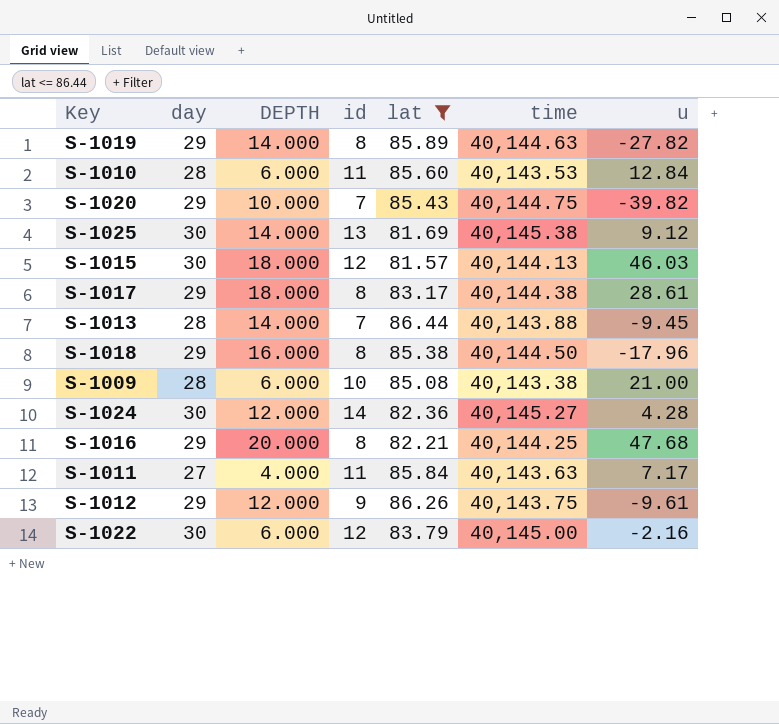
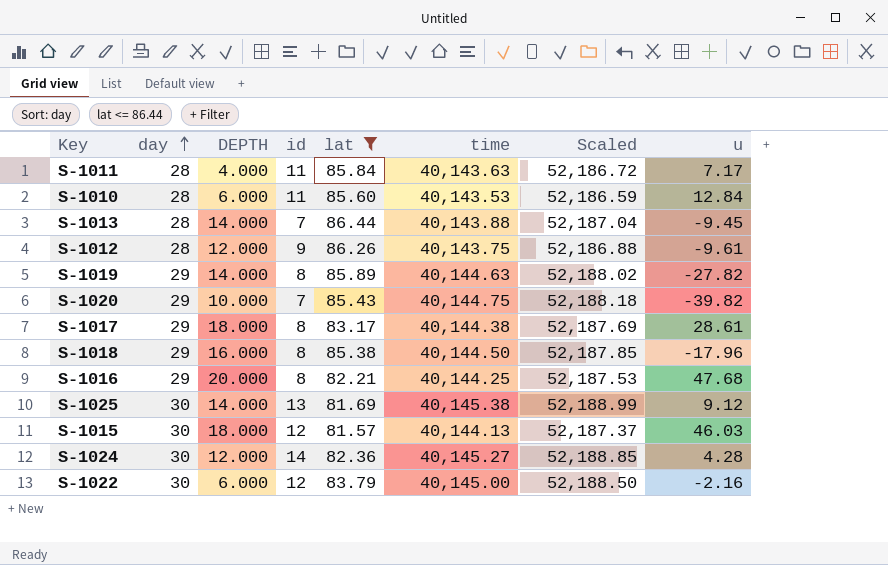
row order: none -> day ascending
column Scaled | formula: none -> [time] * 1.3
row S-1009: 28 | 6.000 | 10 | 85.08 | 40,143.38 | 21.00 -> none
S-1011 | day: 27 -> 28
S-1012 | day: 29 -> 28

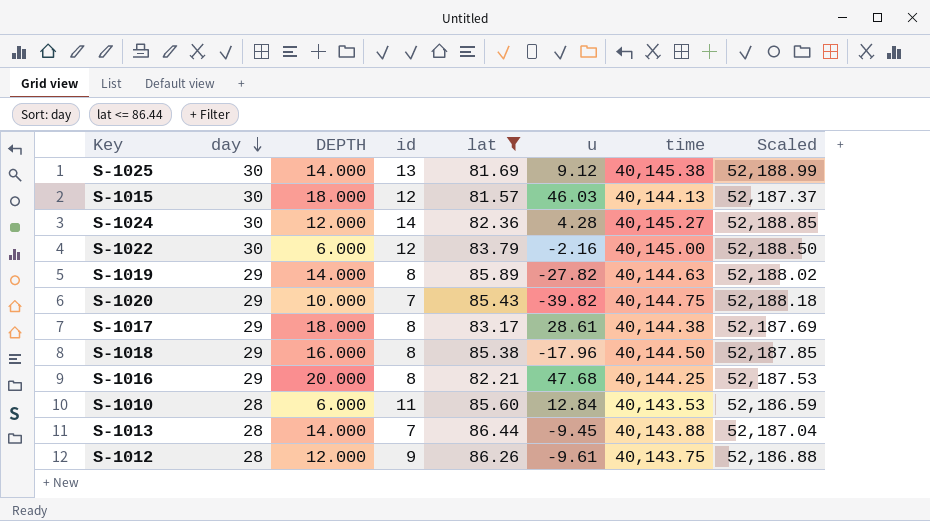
row order: day ascending -> day descending
column u | position: 8 -> 6
row S-1011: 28 | 4.000 | 11 | 85.84 | 40,143.63 | 52,186.72 | 7.17 -> none

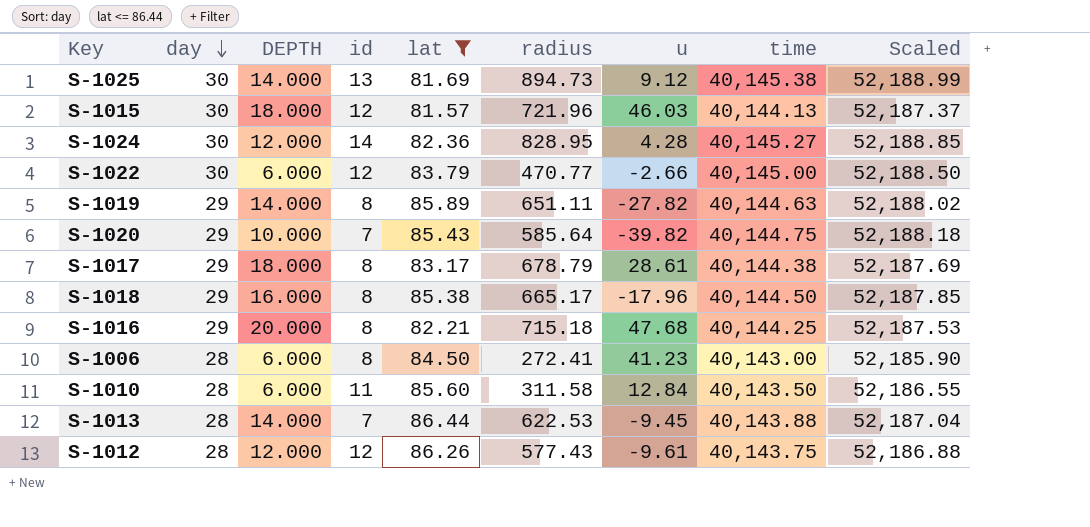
column radius | position: none -> 6
S-1022 | u: -2.16 -> -2.66
row S-1006: none -> 28 | 6.000 | 8 | 84.50 | 272.41 | 41.23 | 40,143.00 | 52,185.90
S-1010 | time: 40,143.53 -> 40,143.50
S-1010 | Scaled: 52,186.59 -> 52,186.55
S-1012 | id: 9 -> 12

